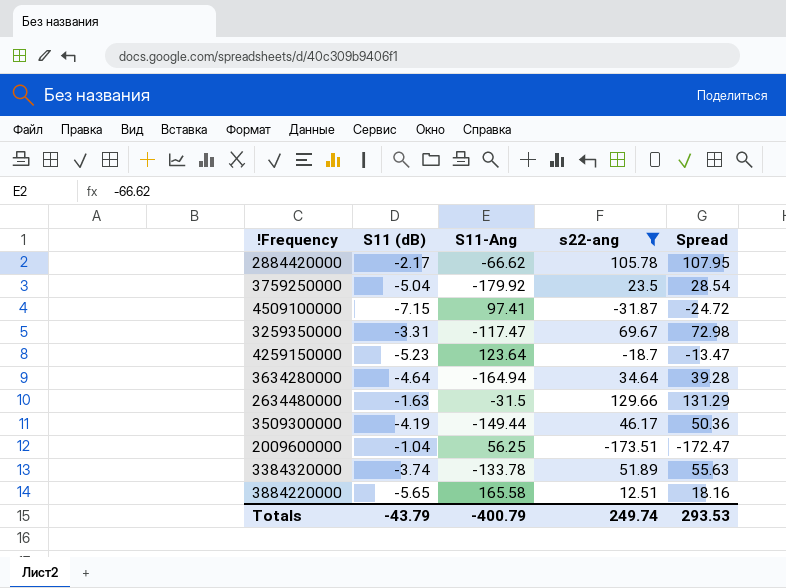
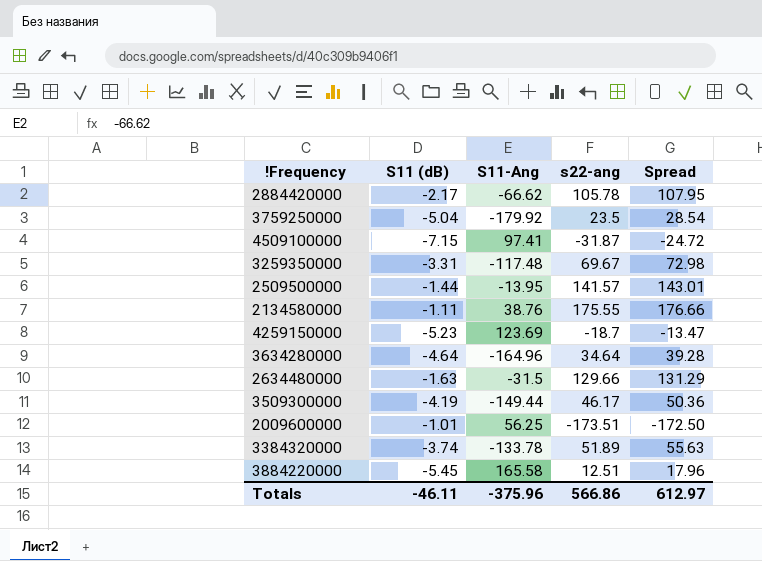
filter: s22-ang <= 129.66 -> none
3259350000 | S11-Ang: -117.47 -> -117.48
4259150000 | S11-Ang: 123.64 -> 123.69
3634280000 | S11-Ang: -164.94 -> -164.96
2009600000 | S11 (dB): -1.04 -> -1.01
2009600000 | Spread: -172.47 -> -172.50
3884220000 | S11 (dB): -5.65 -> -5.45
3884220000 | Spread: 18.16 -> 17.96
Totals | S11 (dB): -43.79 -> -46.11
Totals | S11-Ang: -400.79 -> -375.96
Totals | s22-ang: 249.74 -> 566.86
Totals | Spread: 293.53 -> 612.97

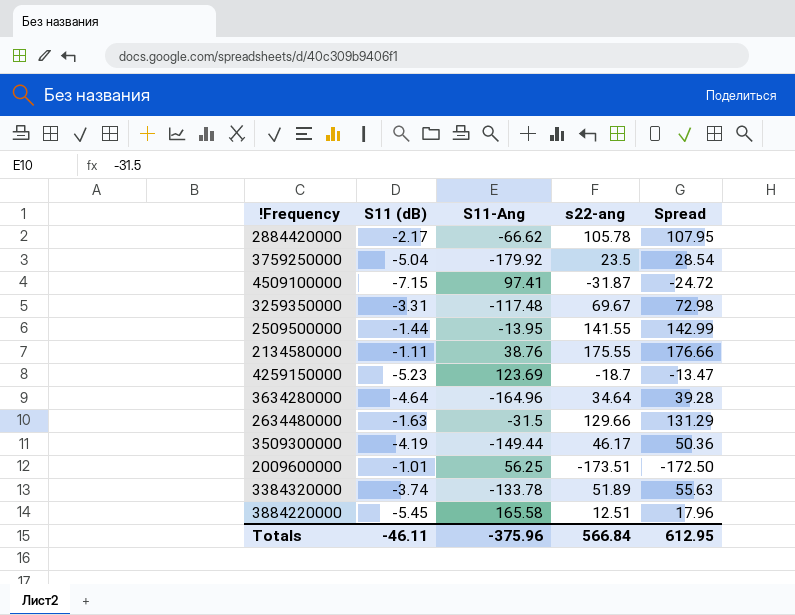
2509500000 | s22-ang: 141.57 -> 141.55
2509500000 | Spread: 143.01 -> 142.99
Totals | s22-ang: 566.86 -> 566.84
Totals | Spread: 612.97 -> 612.95

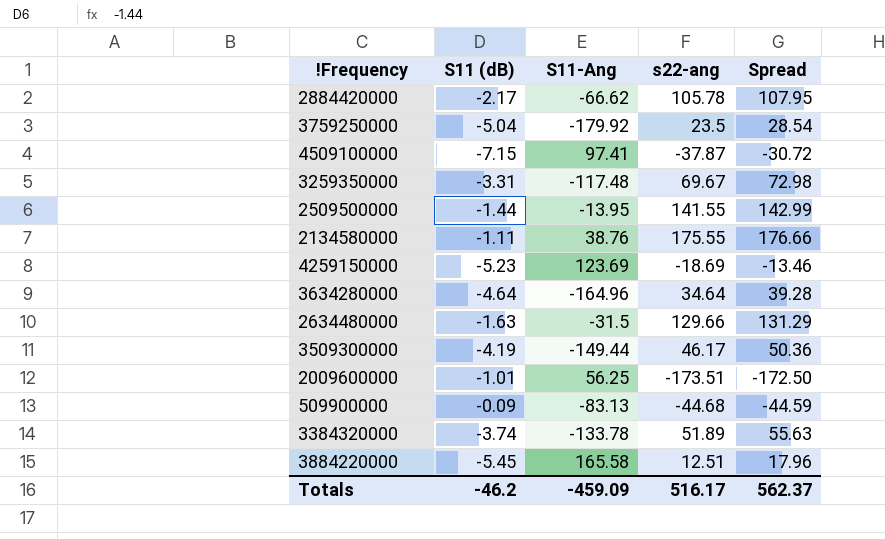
4509100000 | s22-ang: -31.87 -> -37.87
4509100000 | Spread: -24.72 -> -30.72
4259150000 | s22-ang: -18.7 -> -18.69
4259150000 | Spread: -13.47 -> -13.46
row 509900000: none -> -0.09 | -83.13 | -44.68 | -44.59
Totals | S11 (dB): -46.11 -> -46.2
Totals | S11-Ang: -375.96 -> -459.09
Totals | s22-ang: 566.84 -> 516.17
Totals | Spread: 612.95 -> 562.37

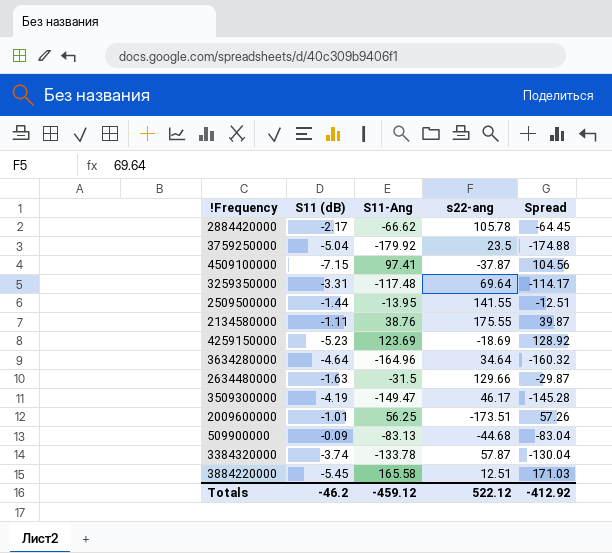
column Spread | formula: [s22-ang] - [S11 (dB)] -> [S11-Ang] - [S11 (dB)]
3259350000 | s22-ang: 69.67 -> 69.64
3509300000 | S11-Ang: -149.44 -> -149.47
3384320000 | s22-ang: 51.89 -> 57.87
Totals | S11-Ang: -459.09 -> -459.12
Totals | s22-ang: 516.17 -> 522.12
Totals | Spread: 562.37 -> -412.92

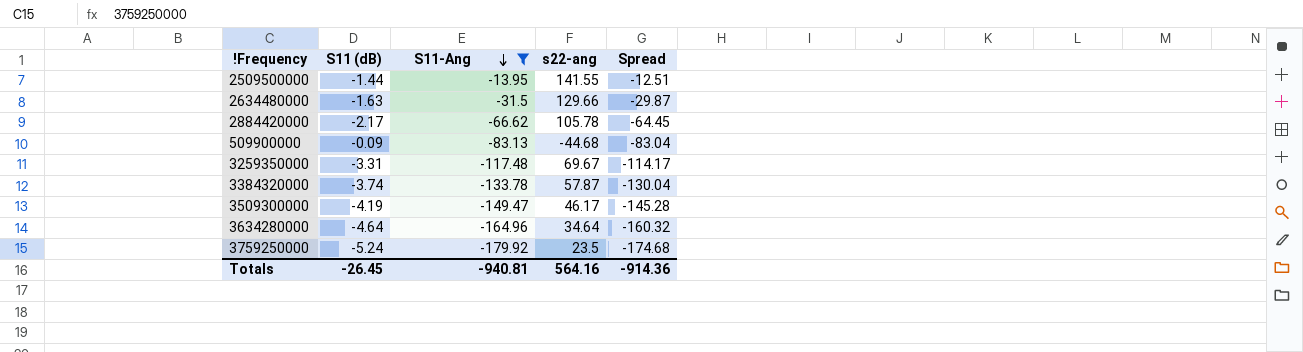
filter: none -> S11-Ang <= -13.95
row order: none -> S11-Ang descending
3259350000 | s22-ang: 69.64 -> 69.67
3759250000 | S11 (dB): -5.04 -> -5.24
3759250000 | Spread: -174.88 -> -174.68
Totals | S11 (dB): -46.2 -> -26.45
Totals | S11-Ang: -459.12 -> -940.81
Totals | s22-ang: 522.12 -> 564.16
Totals | Spread: -412.92 -> -914.36

